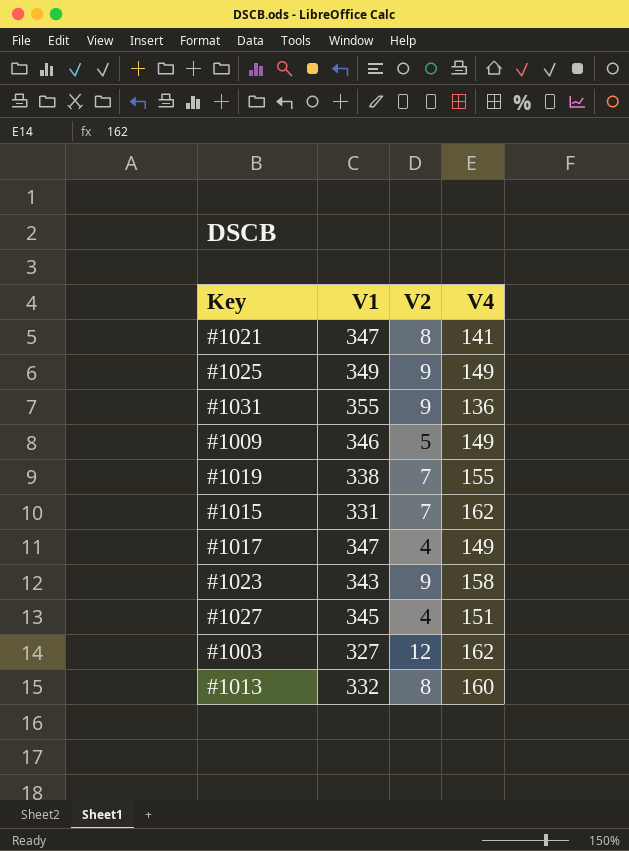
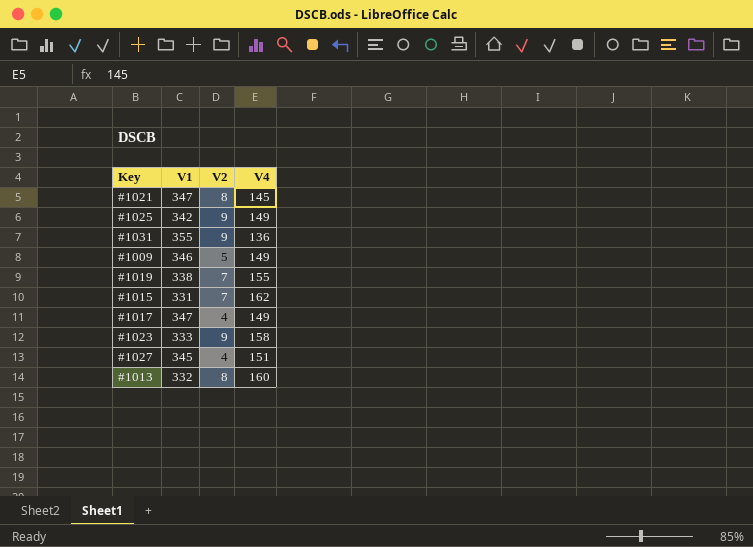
row #1003: 327 | 12 | 162 -> none
#1021 | V4: 141 -> 145
#1025 | V1: 349 -> 342
#1023 | V1: 343 -> 333

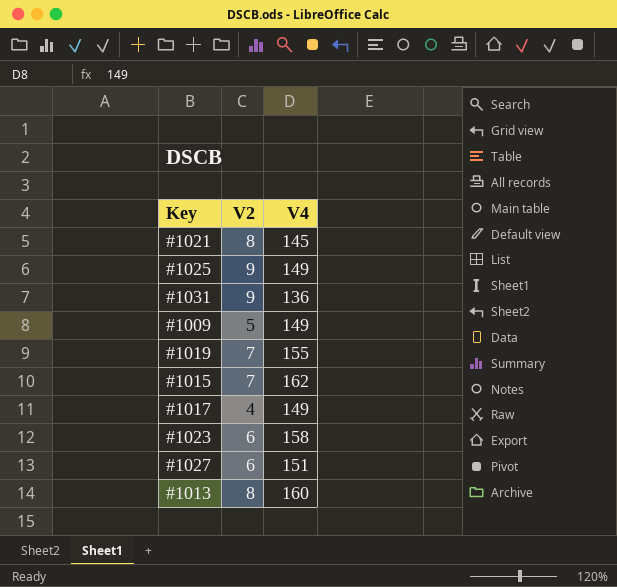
column V1 | position: 2 -> none
#1023 | V2: 9 -> 6
#1027 | V2: 4 -> 6

